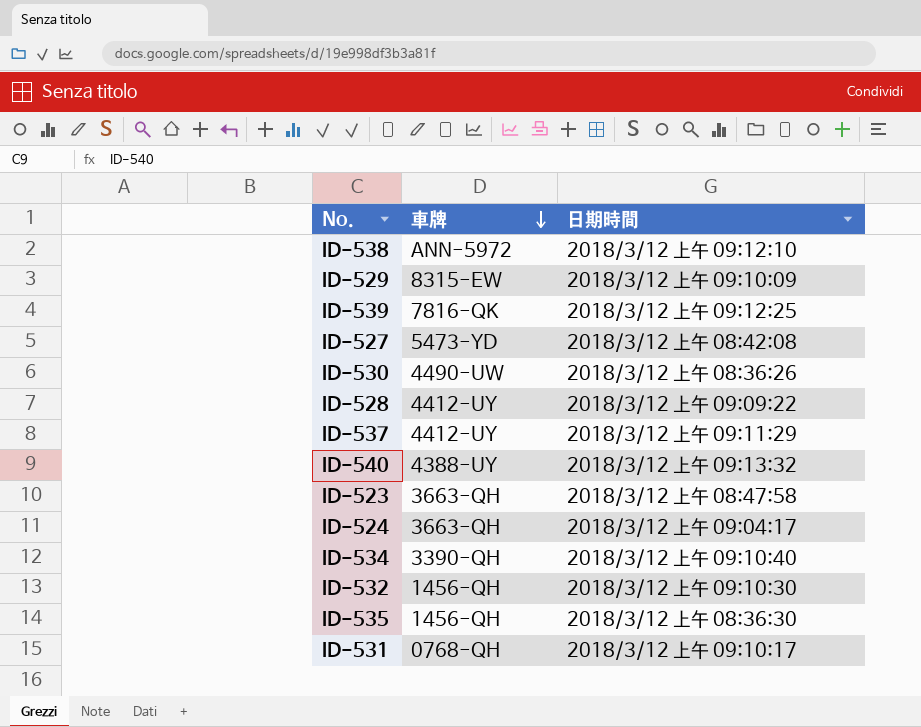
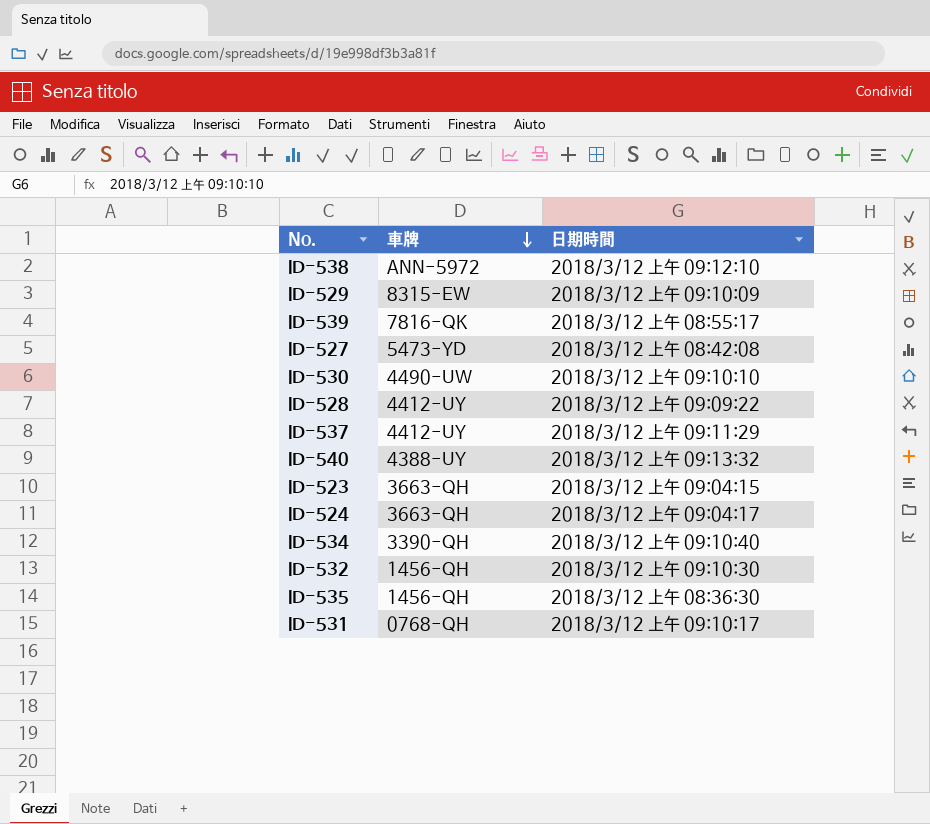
ID-539 | 日期時間: 2018/3/12 上午 09:12:25 -> 2018/3/12 上午 08:55:17
ID-530 | 日期時間: 2018/3/12 上午 08:36:26 -> 2018/3/12 上午 09:10:10
ID-523 | 日期時間: 2018/3/12 上午 08:47:58 -> 2018/3/12 上午 09:04:15

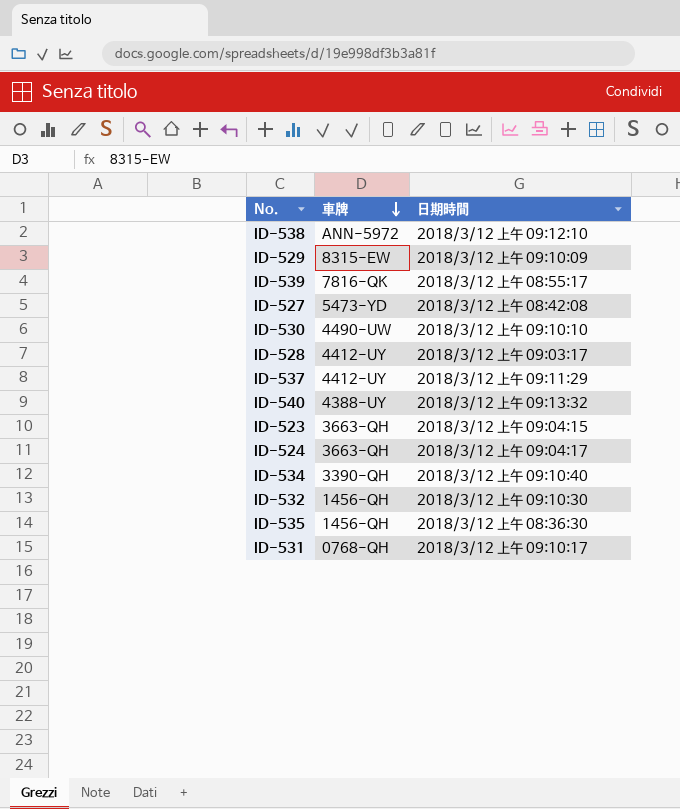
ID-528 | 日期時間: 2018/3/12 上午 09:09:22 -> 2018/3/12 上午 09:03:17

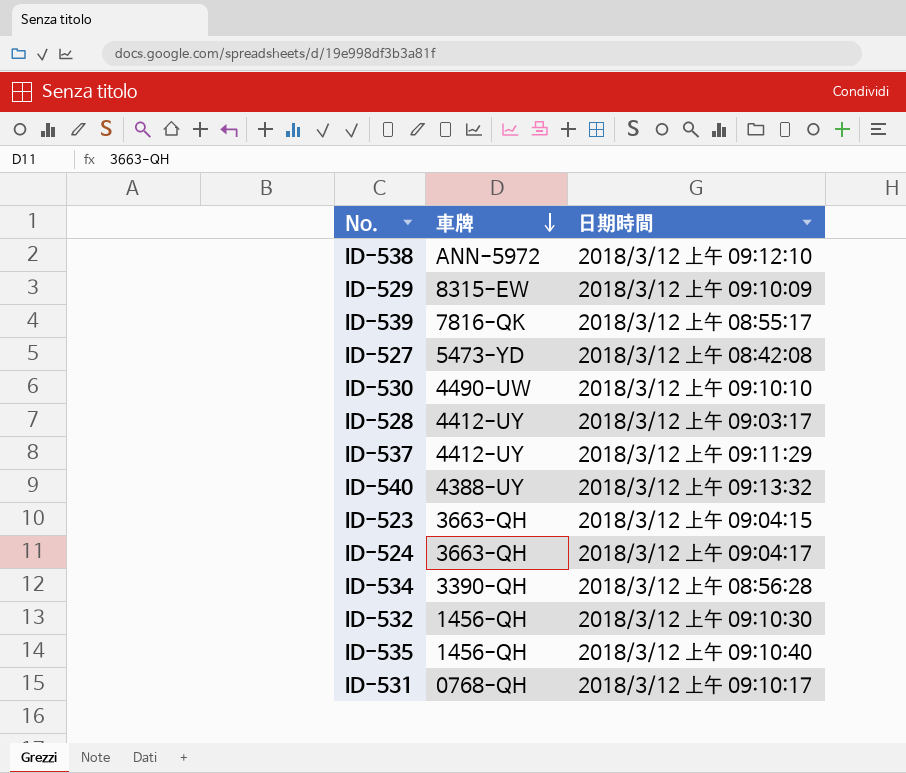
ID-534 | 日期時間: 2018/3/12 上午 09:10:40 -> 2018/3/12 上午 08:56:28
ID-535 | 日期時間: 2018/3/12 上午 08:36:30 -> 2018/3/12 上午 09:10:40

